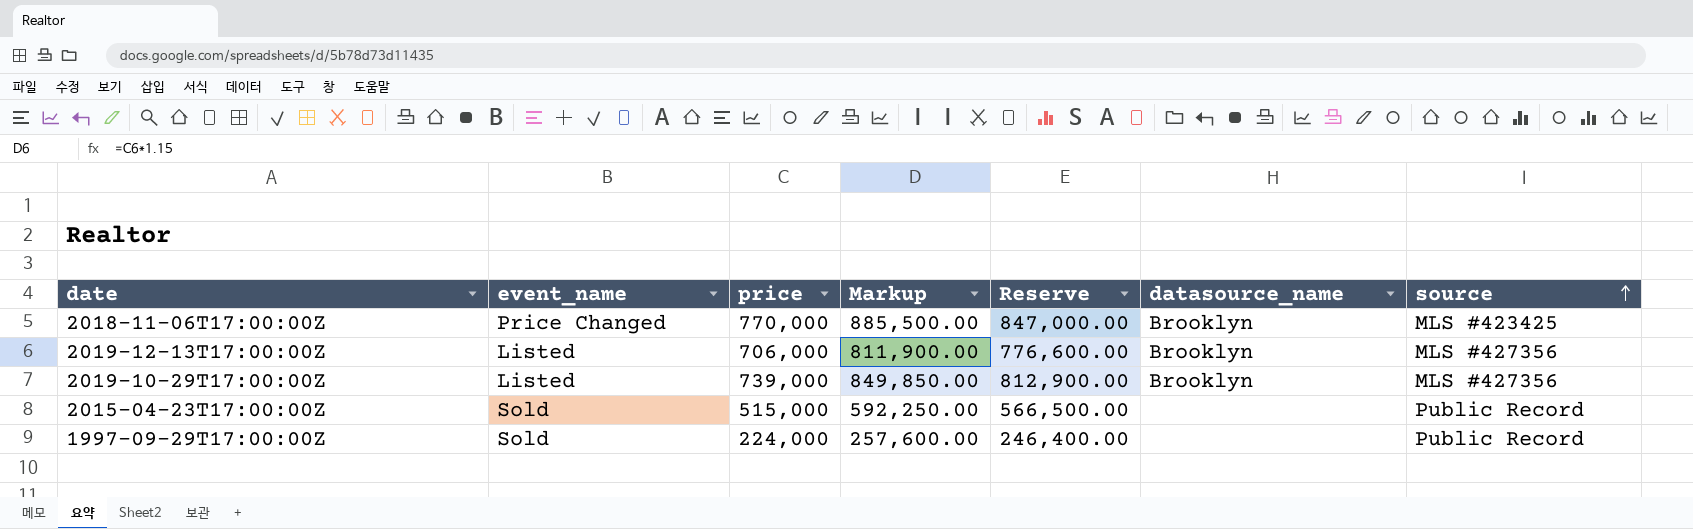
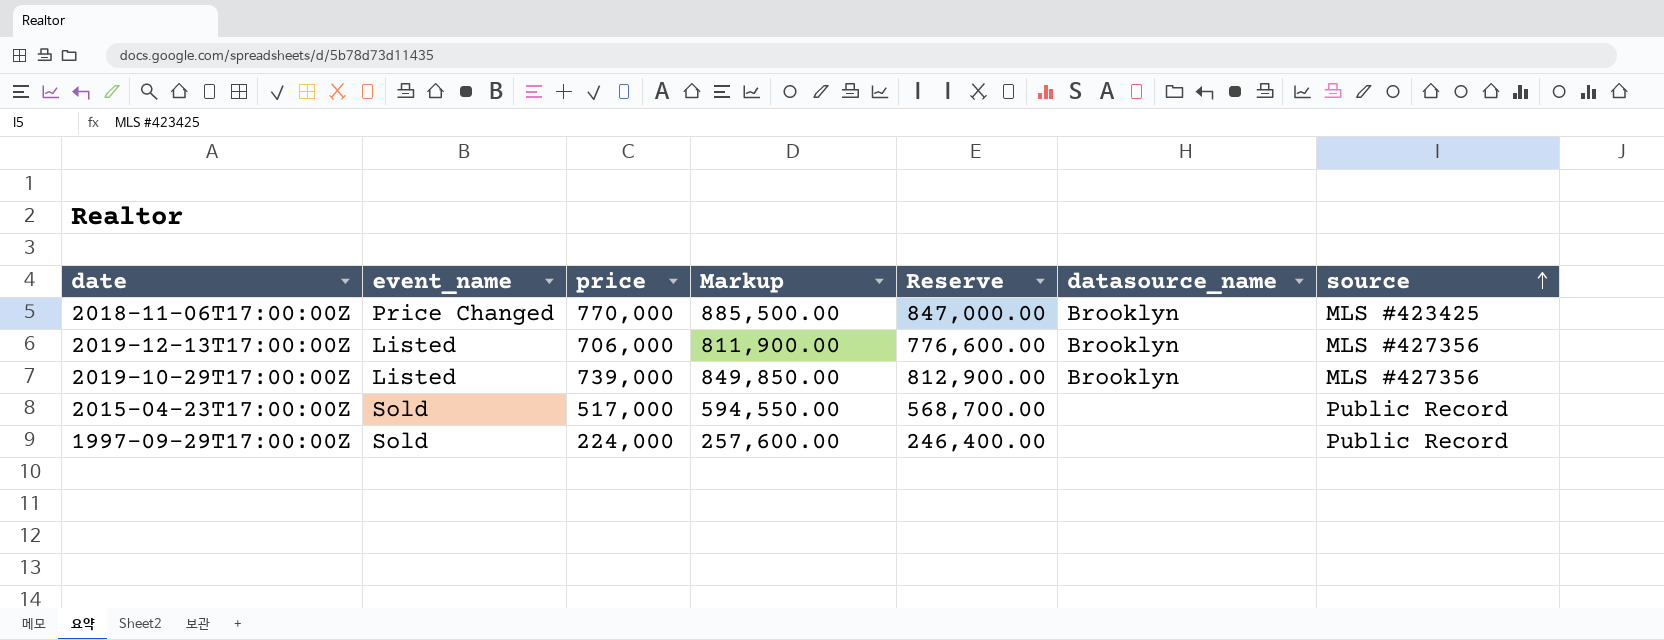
2015-04-23T17:00:00Z | price: 515,000 -> 517,000
2015-04-23T17:00:00Z | Markup: 592,250.00 -> 594,550.00
2015-04-23T17:00:00Z | Reserve: 566,500.00 -> 568,700.00

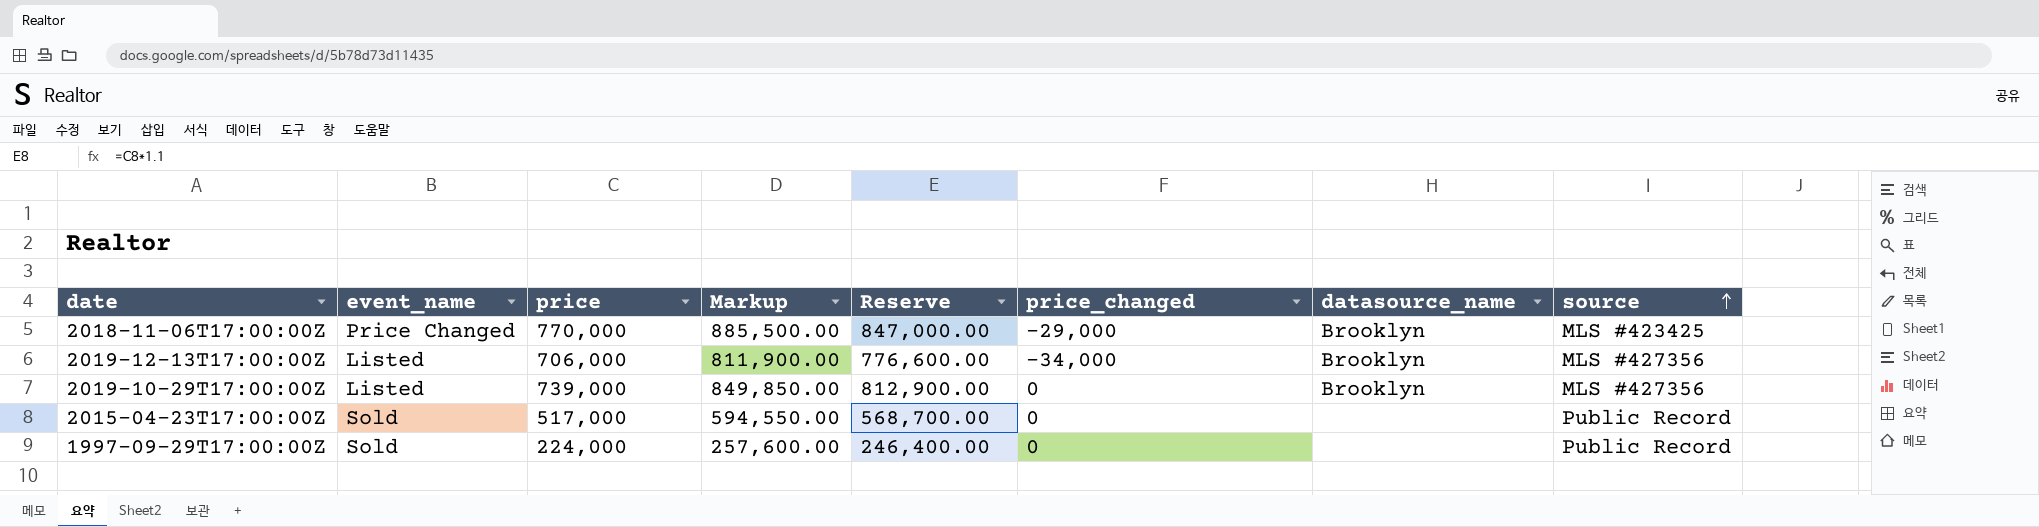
column price_changed | position: none -> 6

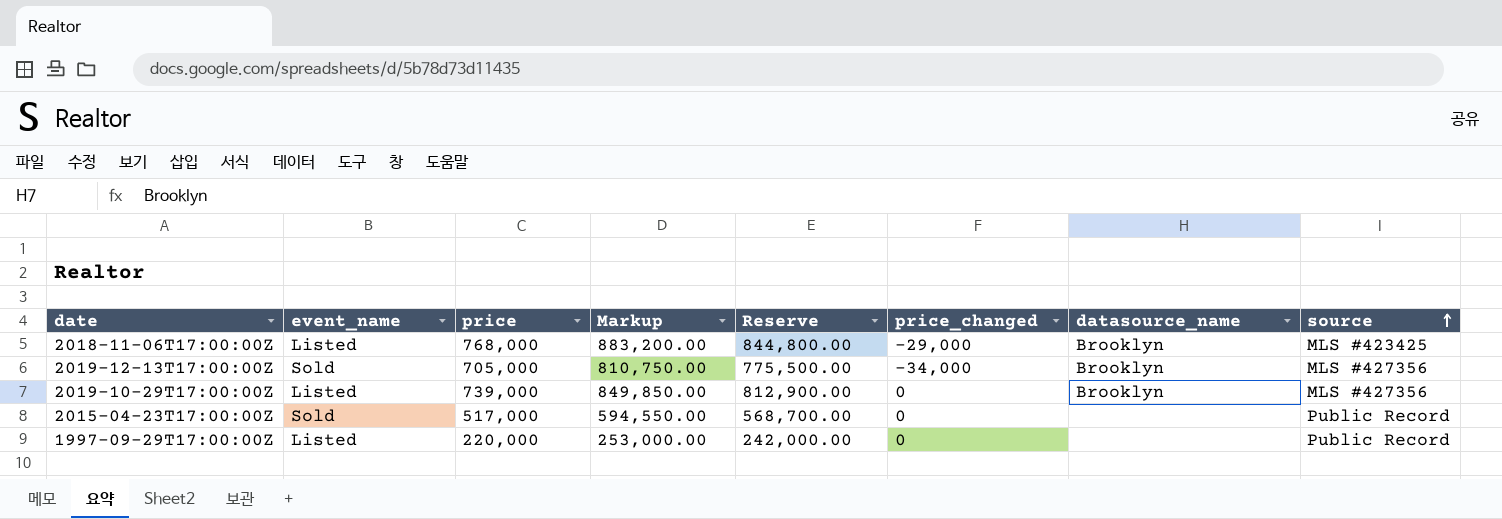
2018-11-06T17:00:00Z | event_name: Price Changed -> Listed
2018-11-06T17:00:00Z | price: 770,000 -> 768,000
2018-11-06T17:00:00Z | Markup: 885,500.00 -> 883,200.00
2018-11-06T17:00:00Z | Reserve: 847,000.00 -> 844,800.00
2019-12-13T17:00:00Z | event_name: Listed -> Sold
2019-12-13T17:00:00Z | price: 706,000 -> 705,000
2019-12-13T17:00:00Z | Markup: 811,900.00 -> 810,750.00
2019-12-13T17:00:00Z | Reserve: 776,600.00 -> 775,500.00
1997-09-29T17:00:00Z | event_name: Sold -> Listed
1997-09-29T17:00:00Z | price: 224,000 -> 220,000
1997-09-29T17:00:00Z | Markup: 257,600.00 -> 253,000.00
1997-09-29T17:00:00Z | Reserve: 246,400.00 -> 242,000.00

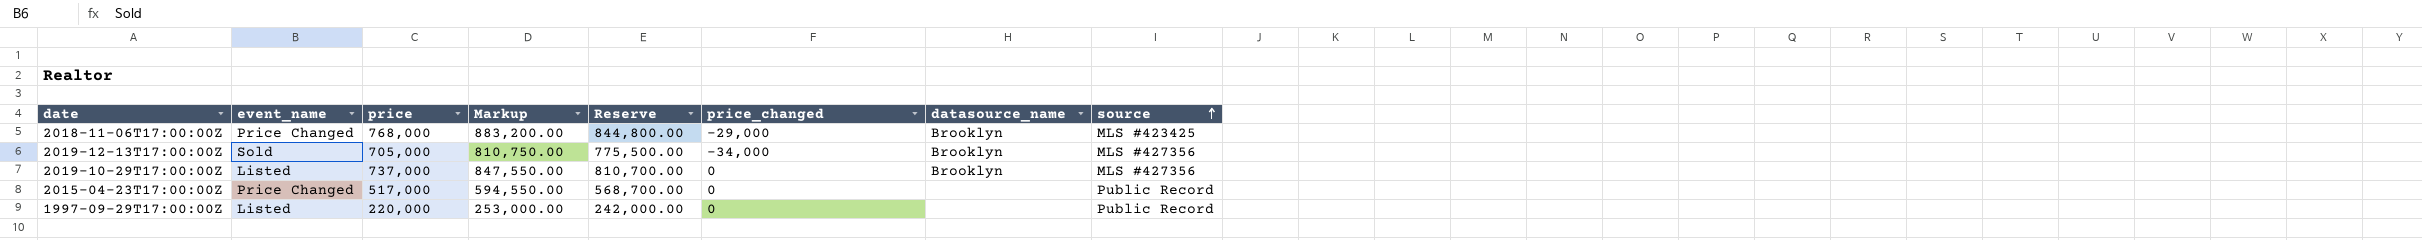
2018-11-06T17:00:00Z | event_name: Listed -> Price Changed
2019-10-29T17:00:00Z | price: 739,000 -> 737,000
2019-10-29T17:00:00Z | Markup: 849,850.00 -> 847,550.00
2019-10-29T17:00:00Z | Reserve: 812,900.00 -> 810,700.00
2015-04-23T17:00:00Z | event_name: Sold -> Price Changed

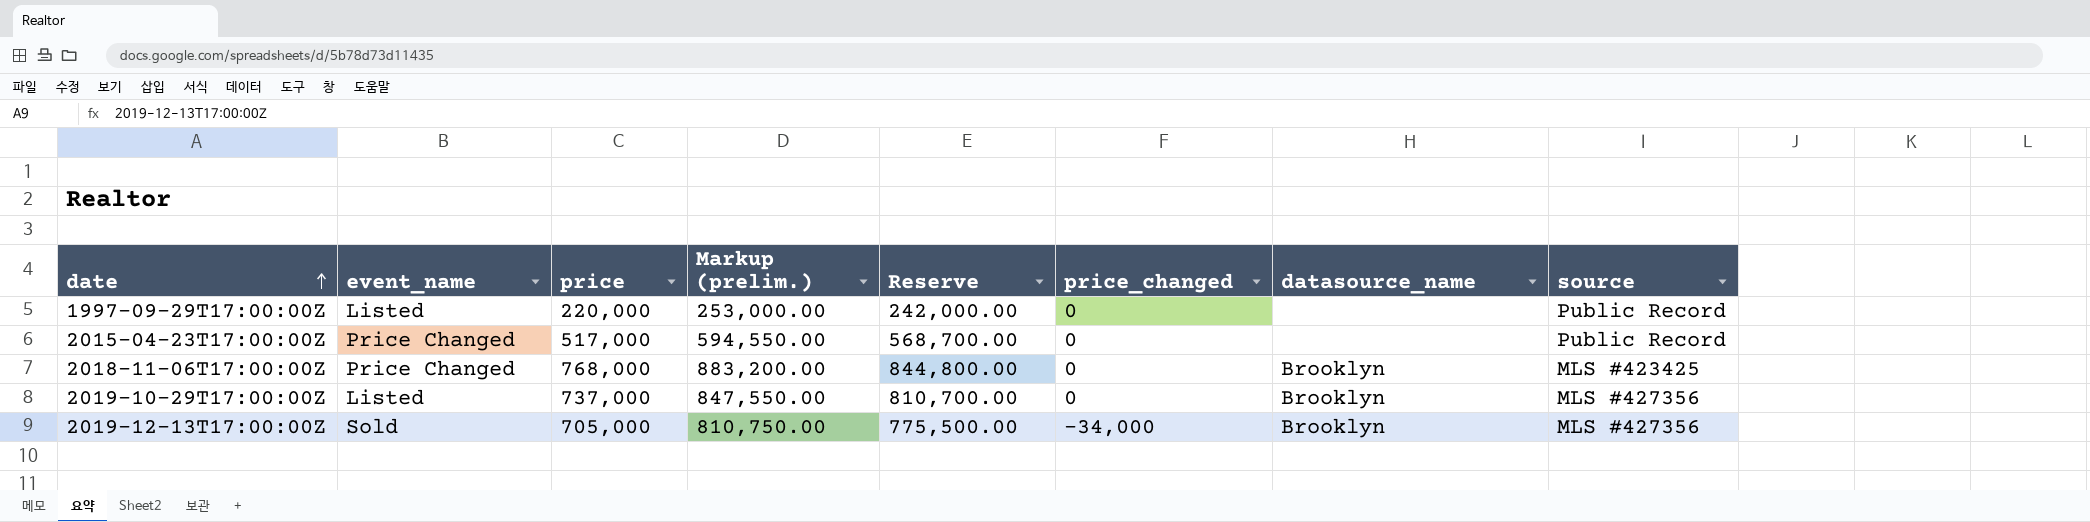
row order: source ascending -> date ascending
column name: Markup -> Markup (prelim.)
2018-11-06T17:00:00Z | price_changed: -29,000 -> 0

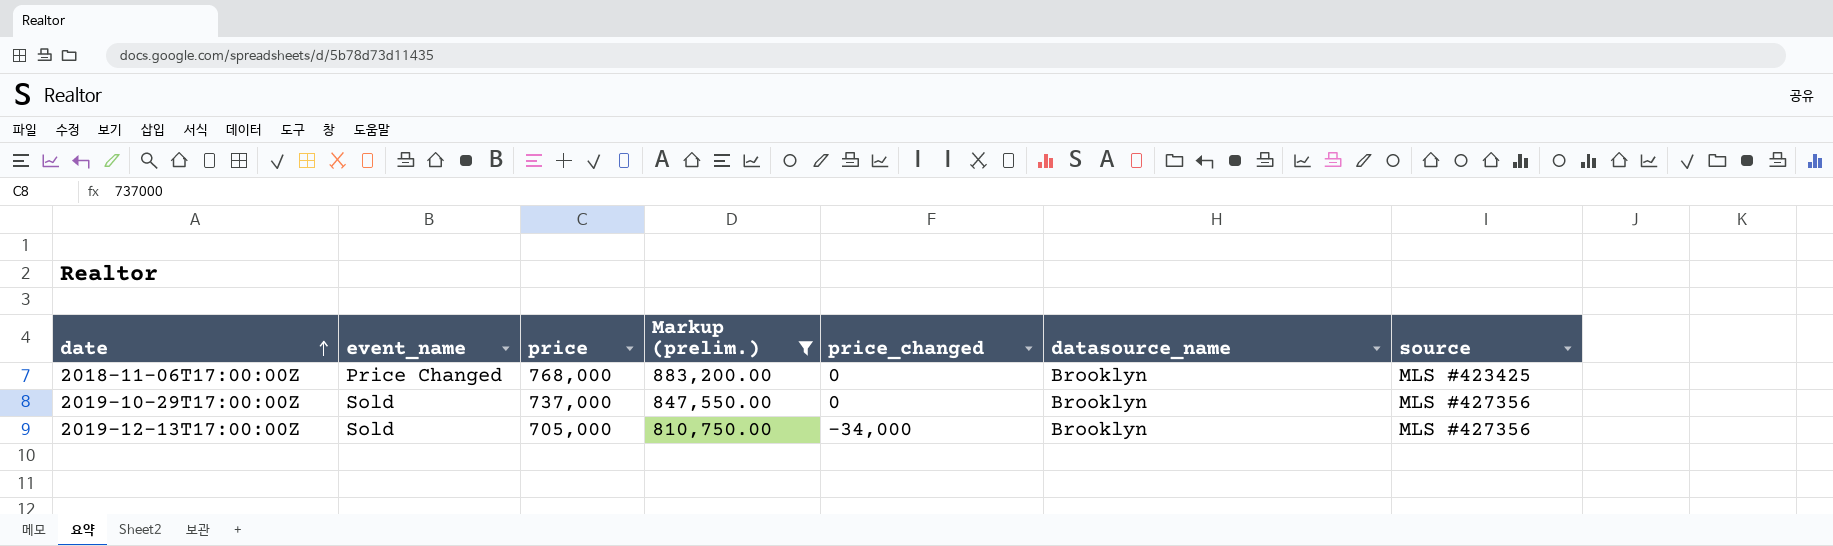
filter: none -> Markup (prelim.) >= 810,750.00
column Reserve | formula: [price] * 1.1 -> none
2019-10-29T17:00:00Z | event_name: Listed -> Sold

